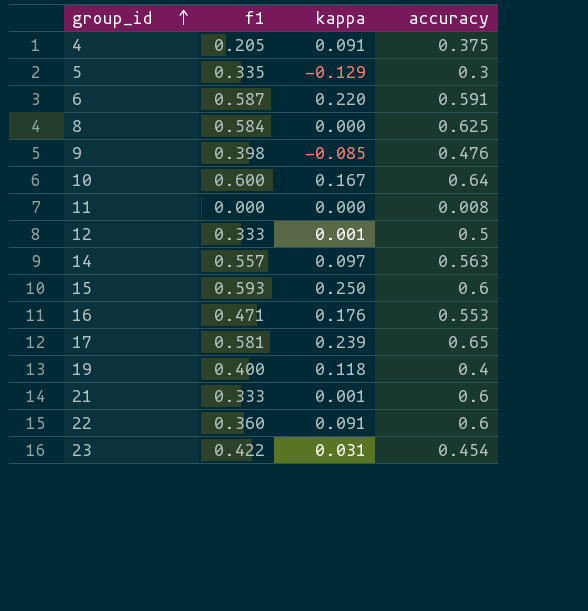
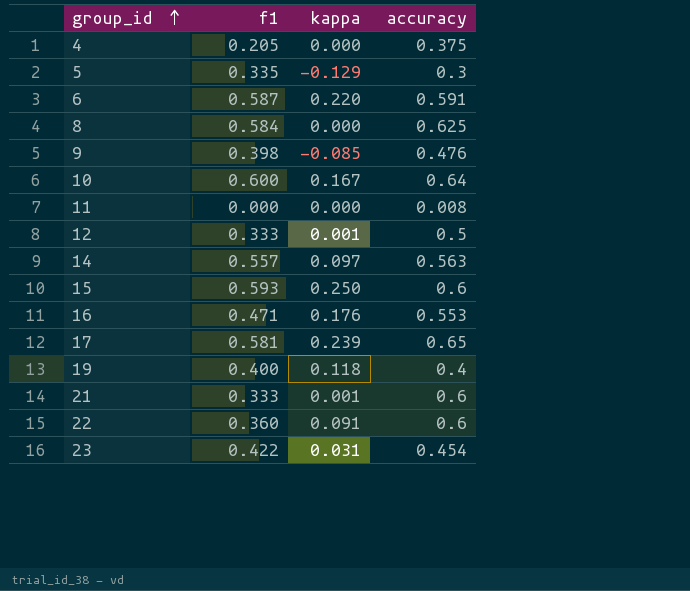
4 | kappa: 0.091 -> 0.000

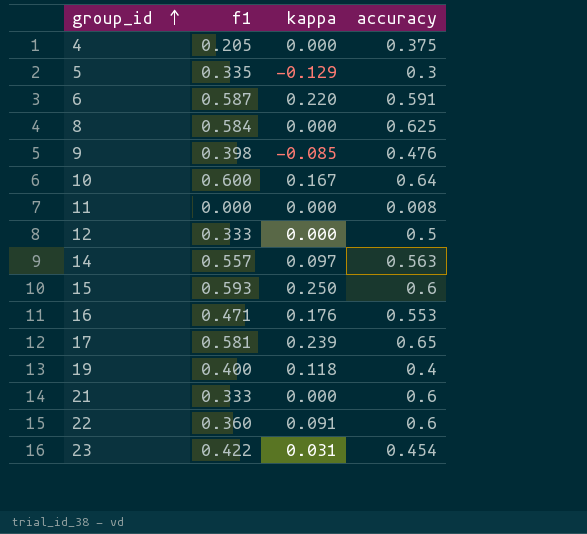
12 | kappa: 0.001 -> 0.000
21 | kappa: 0.001 -> 0.000

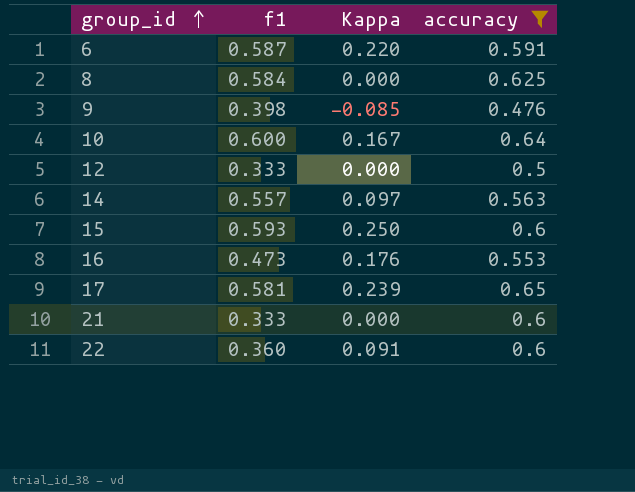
filter: none -> accuracy >= 0.476
column name: kappa -> Kappa
16 | f1: 0.471 -> 0.473

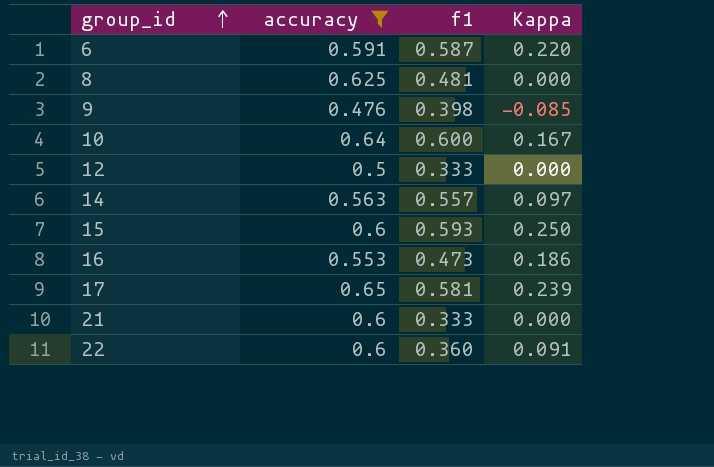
column accuracy | position: 4 -> 2
8 | f1: 0.584 -> 0.481
16 | Kappa: 0.176 -> 0.186

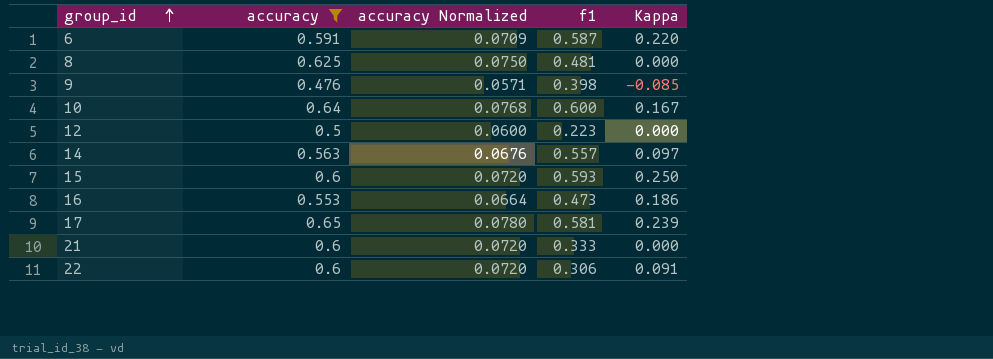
column accuracy Normalized | formula: none -> [accuracy] * 0.12
12 | f1: 0.333 -> 0.223
22 | f1: 0.360 -> 0.306

